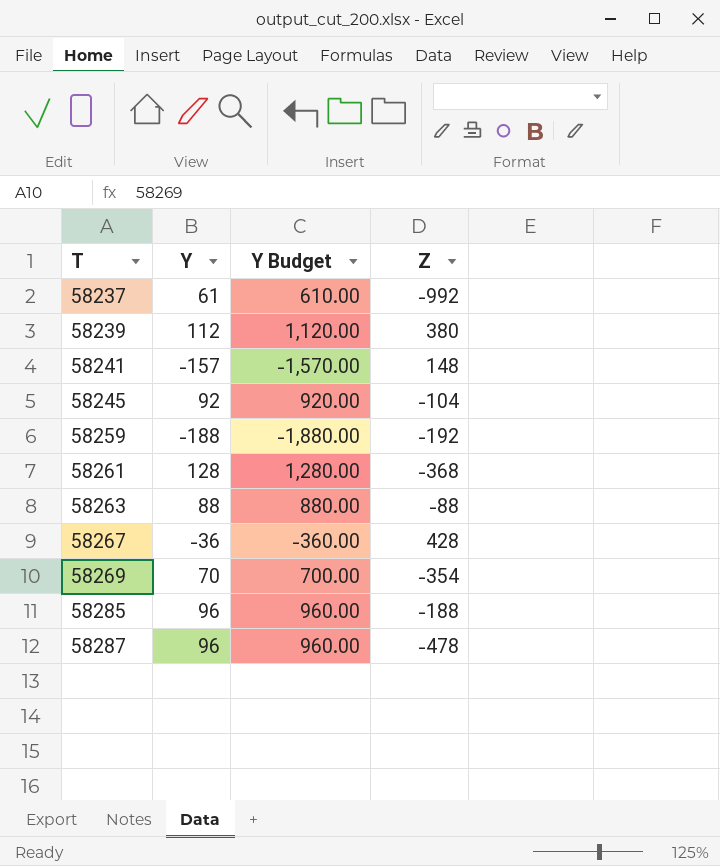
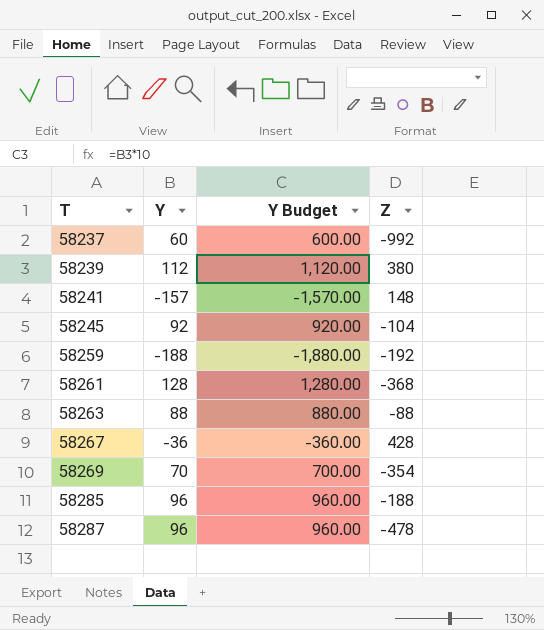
58237 | Y: 61 -> 60
58237 | Y Budget: 610.00 -> 600.00

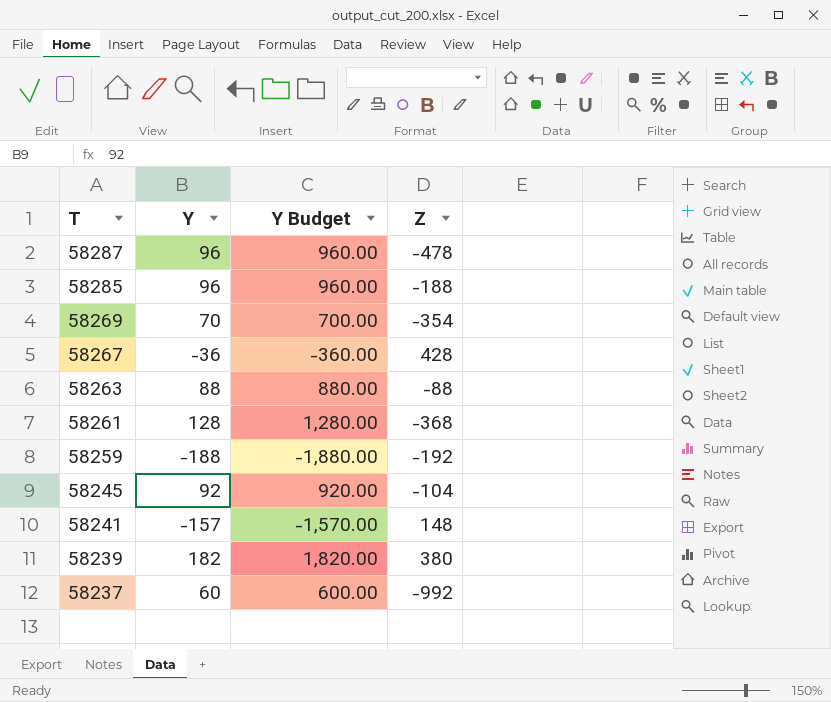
row order: T ascending -> T descending
58239 | Y: 112 -> 182
58239 | Y Budget: 1,120.00 -> 1,820.00

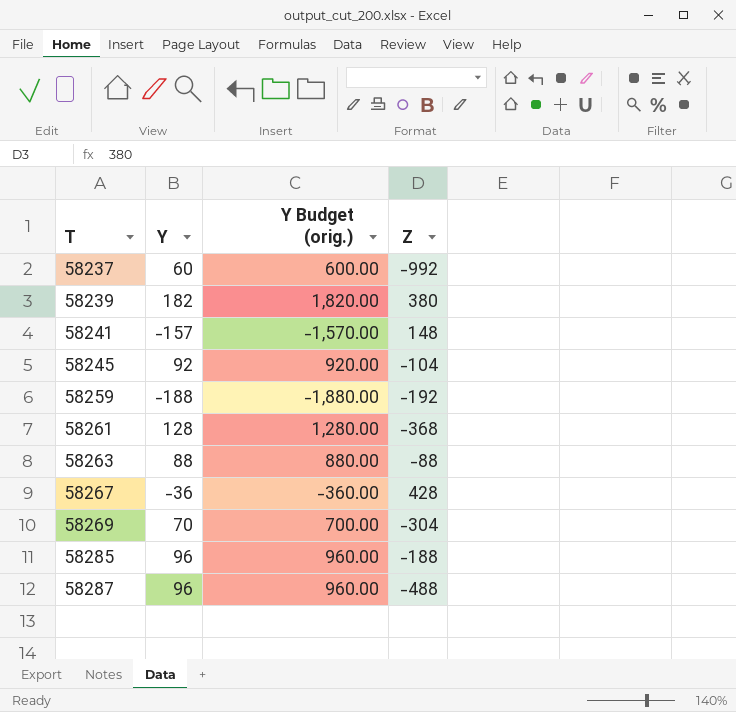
row order: T descending -> T ascending
column name: Y Budget -> Y Budget (orig.)
58269 | Z: -354 -> -304
58287 | Z: -478 -> -488

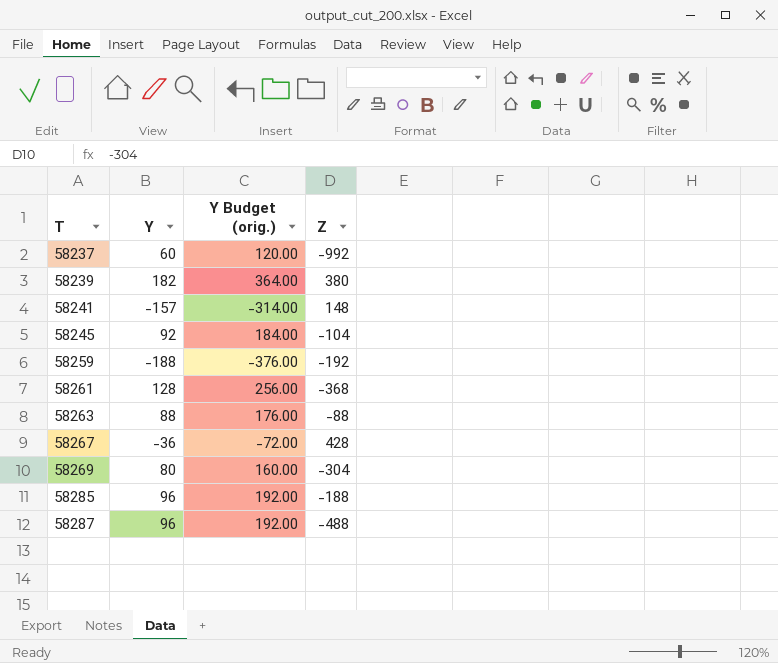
column Y Budget (orig.) | formula: [Y] * 10 -> [Y] * 2
58269 | Y: 70 -> 80

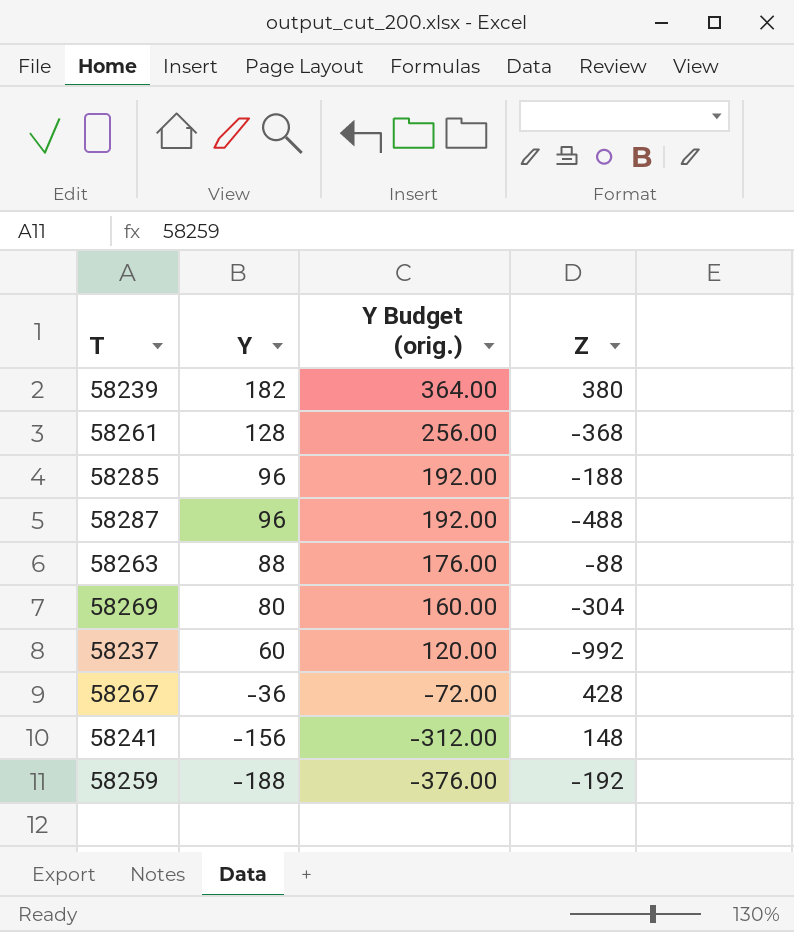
row order: T ascending -> Y descending
row 58245: 92 | 184.00 | -104 -> none
58241 | Y: -157 -> -156
58241 | Y Budget (orig.): -314.00 -> -312.00

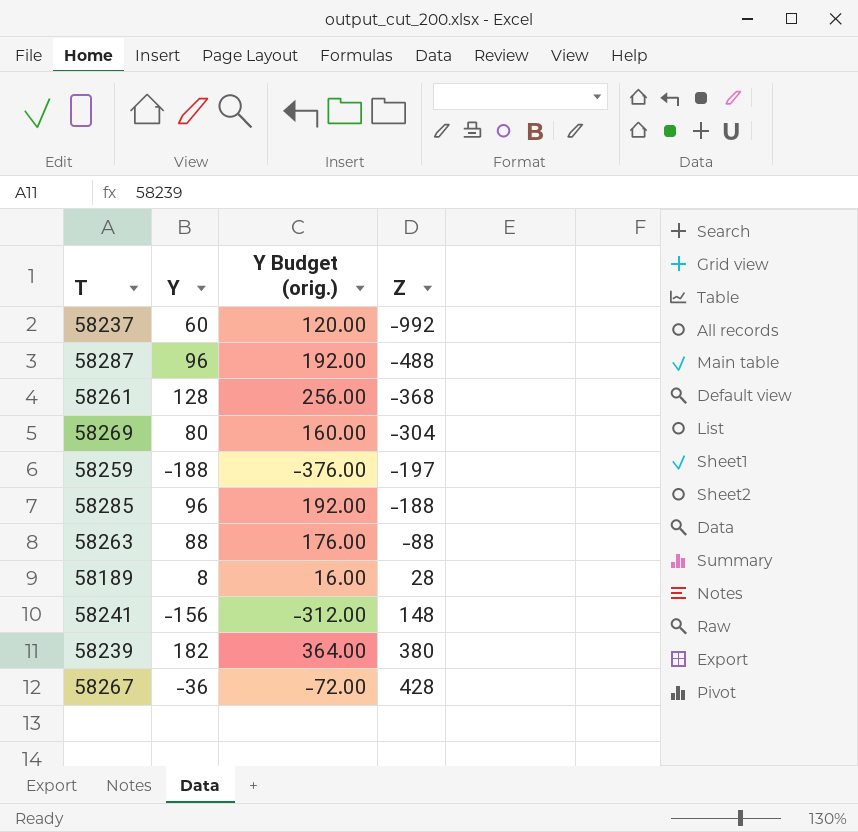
row order: Y descending -> Z ascending
58259 | Z: -192 -> -197
row 58189: none -> 8 | 16.00 | 28

